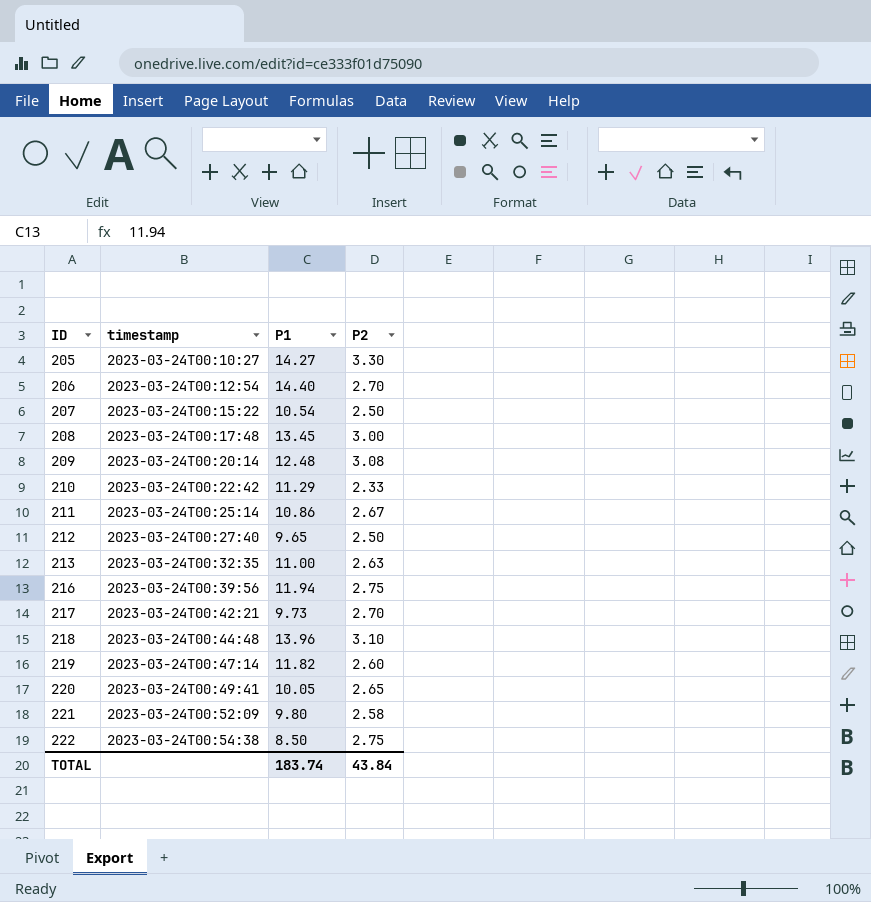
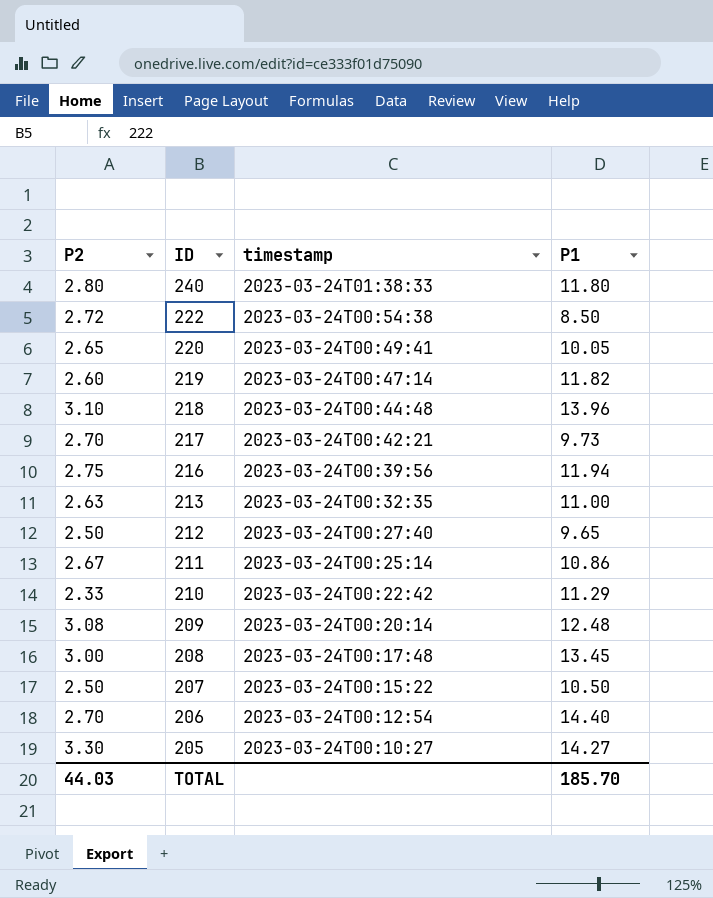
row order: ID ascending -> ID descending
column P2 | position: 4 -> 1
row 221: 2023-03-24T00:52:09 | 9.80 | 2.58 -> none
row 240: none -> 2.80 | 2023-03-24T01:38:33 | 11.80
222 | P2: 2.75 -> 2.72
207 | P1: 10.54 -> 10.50
TOTAL | P2: 43.84 -> 44.03
TOTAL | P1: 183.74 -> 185.70

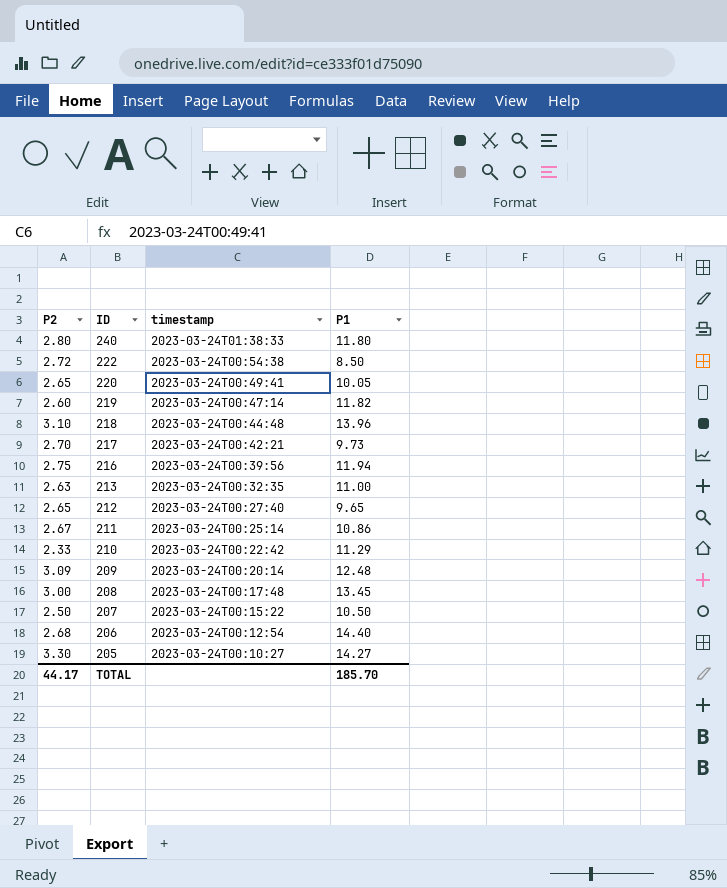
212 | P2: 2.50 -> 2.65
209 | P2: 3.08 -> 3.09
206 | P2: 2.70 -> 2.68
TOTAL | P2: 44.03 -> 44.17

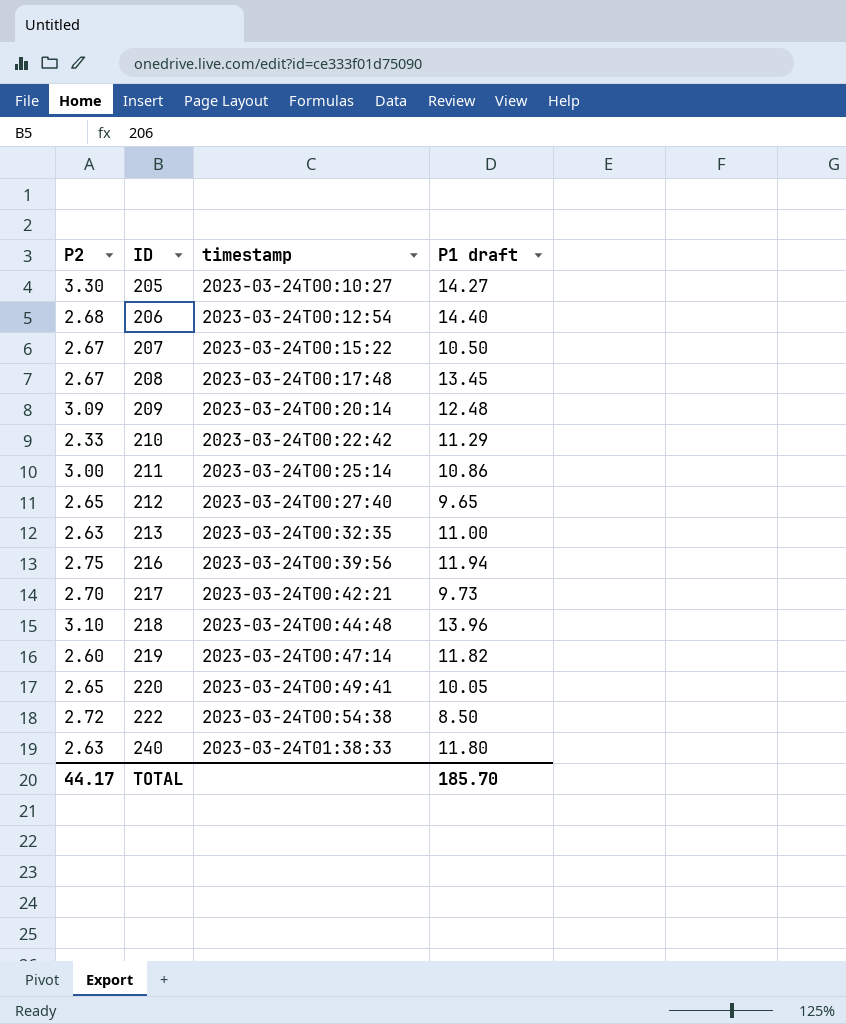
row order: ID descending -> ID ascending
column name: P1 -> P1 draft
207 | P2: 2.50 -> 2.67
208 | P2: 3.00 -> 2.67
211 | P2: 2.67 -> 3.00
240 | P2: 2.80 -> 2.63

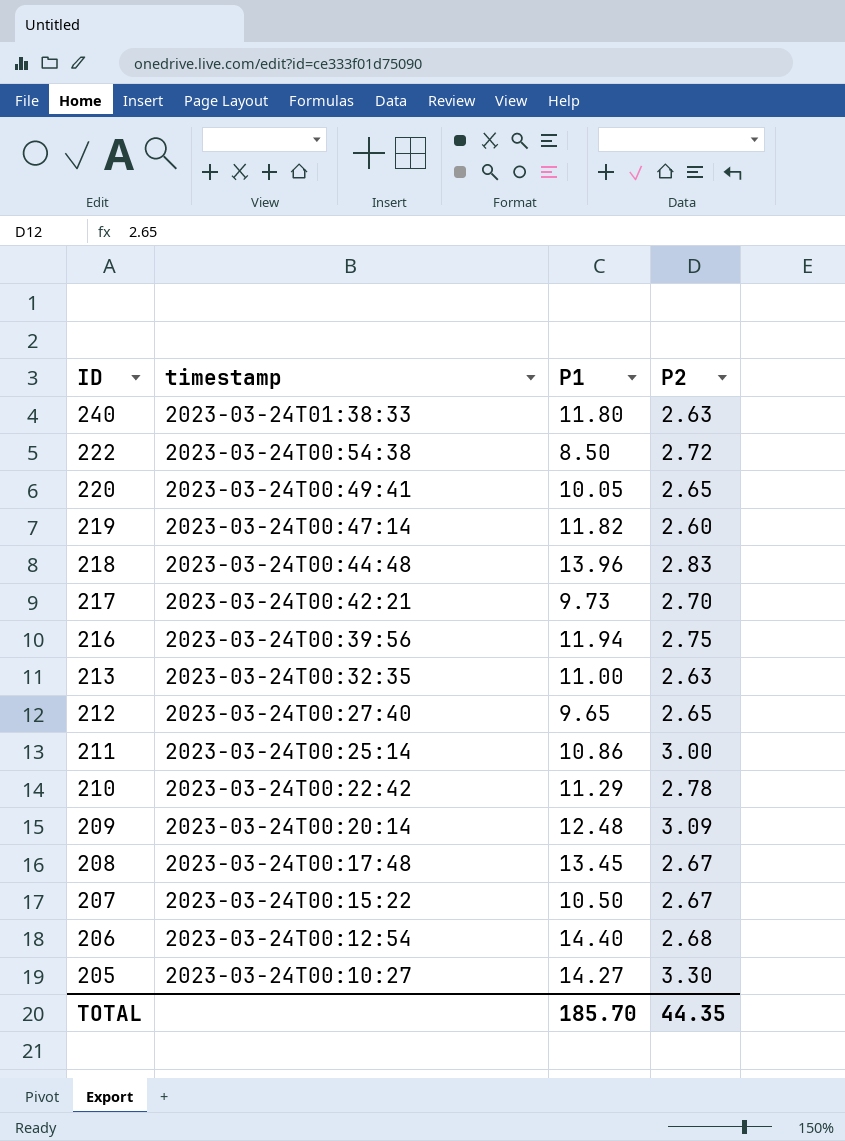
row order: ID ascending -> ID descending
column name: P1 draft -> P1
column P2 | position: 1 -> 4
218 | P2: 3.10 -> 2.83
210 | P2: 2.33 -> 2.78
TOTAL | P2: 44.17 -> 44.35

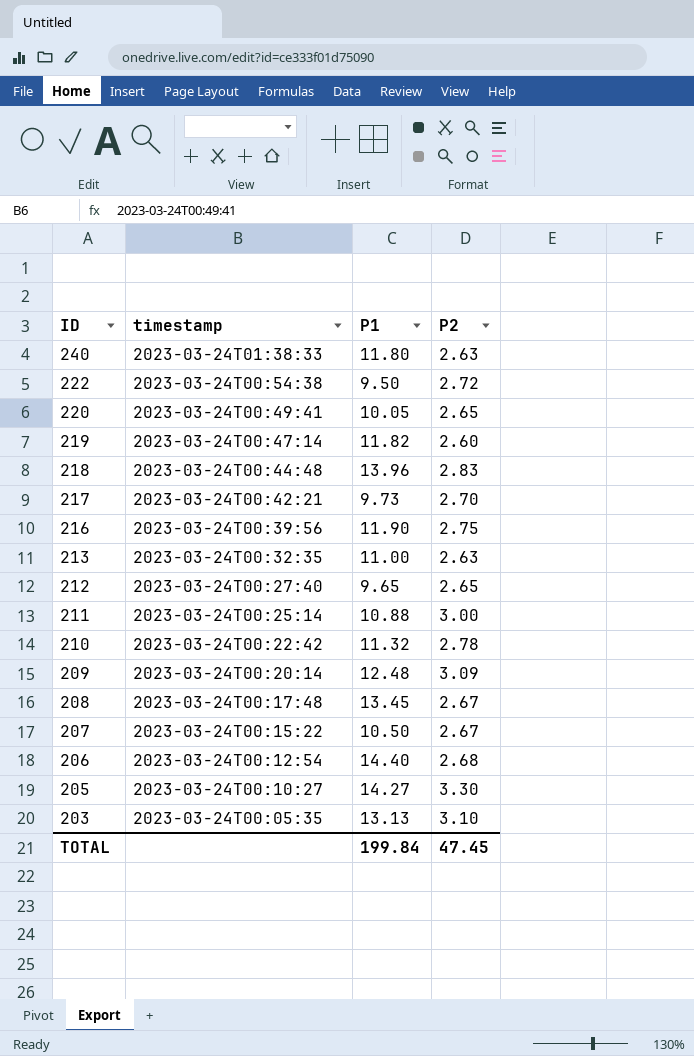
222 | P1: 8.50 -> 9.50
216 | P1: 11.94 -> 11.90
211 | P1: 10.86 -> 10.88
210 | P1: 11.29 -> 11.32
row 203: none -> 2023-03-24T00:05:35 | 13.13 | 3.10
TOTAL | P1: 185.70 -> 199.84
TOTAL | P2: 44.35 -> 47.45

